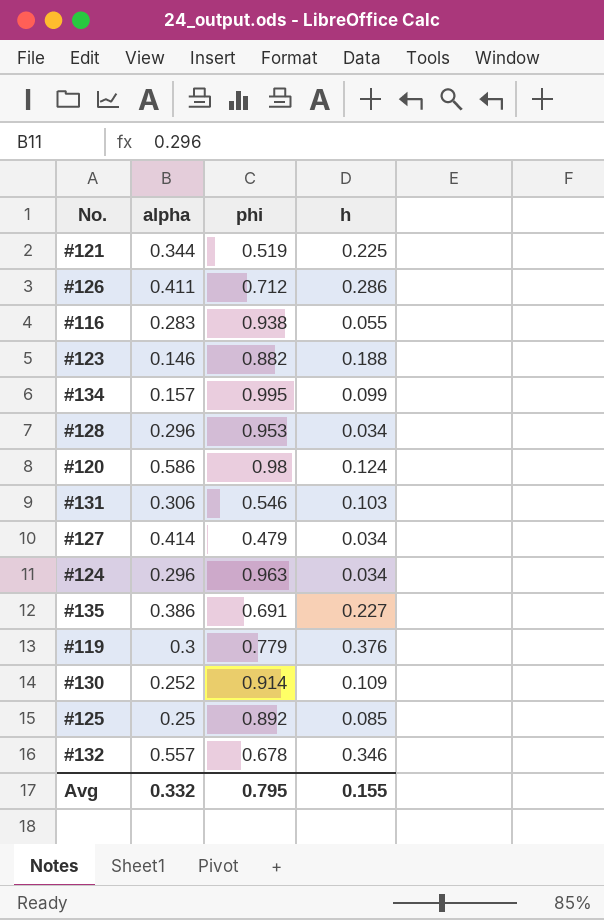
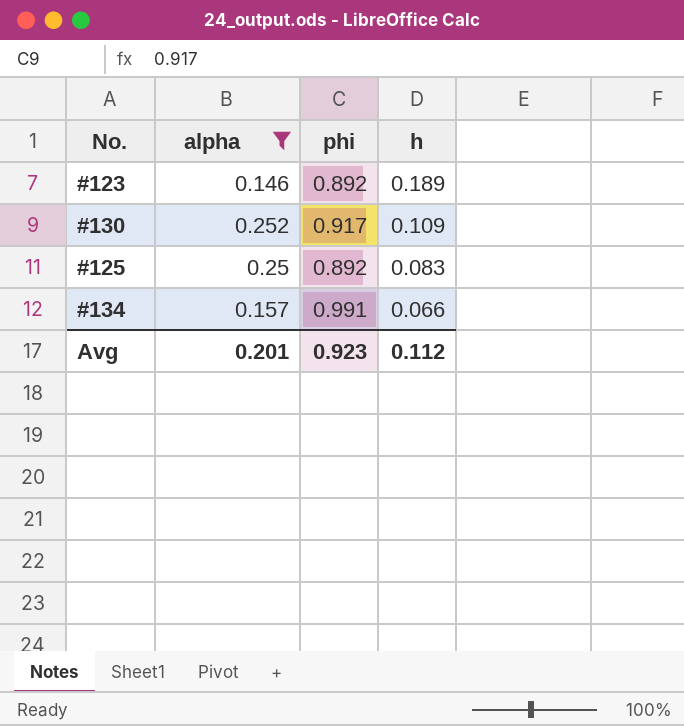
filter: none -> alpha <= 0.252
row order: none -> h descending
#123 | phi: 0.882 -> 0.892
#123 | h: 0.188 -> 0.189
#130 | phi: 0.914 -> 0.917
#125 | h: 0.085 -> 0.083
#134 | phi: 0.995 -> 0.991
#134 | h: 0.099 -> 0.066
Avg | alpha: 0.332 -> 0.201
Avg | phi: 0.795 -> 0.923
Avg | h: 0.155 -> 0.112

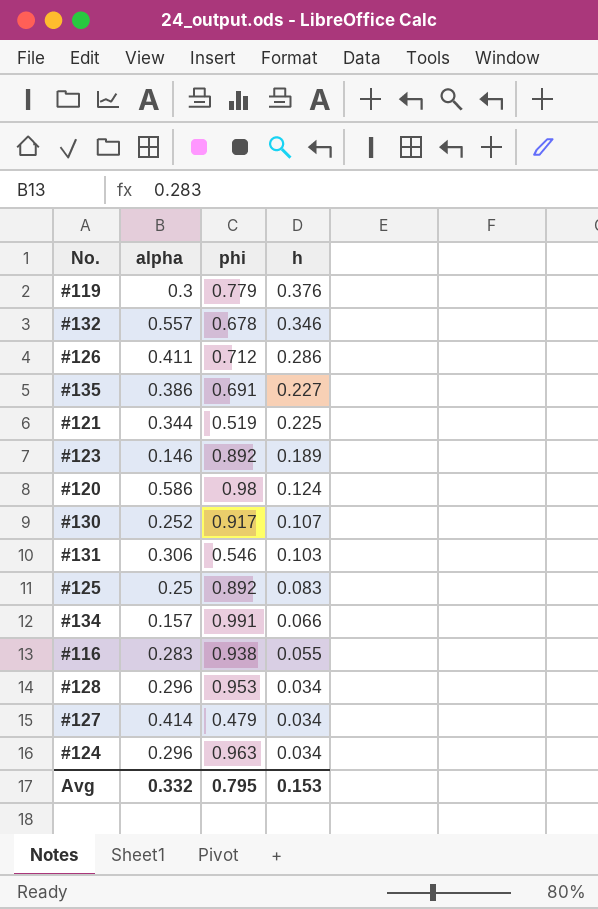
filter: alpha <= 0.252 -> none
#130 | h: 0.109 -> 0.107
Avg | alpha: 0.201 -> 0.332
Avg | phi: 0.923 -> 0.795
Avg | h: 0.112 -> 0.153

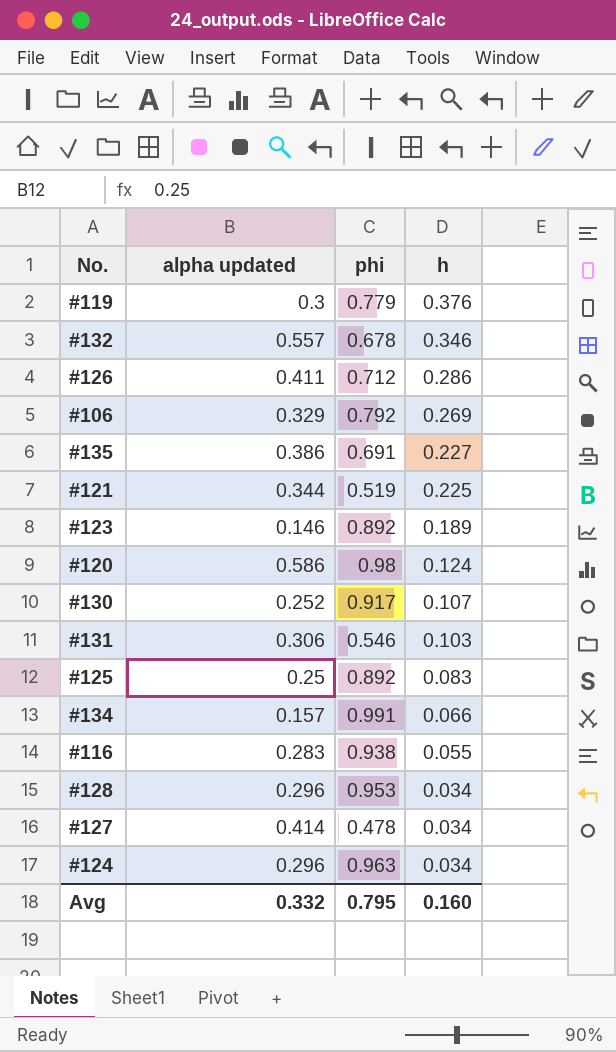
column name: alpha -> alpha updated
row #106: none -> 0.329 | 0.792 | 0.269
#127 | phi: 0.479 -> 0.478
Avg | h: 0.153 -> 0.160

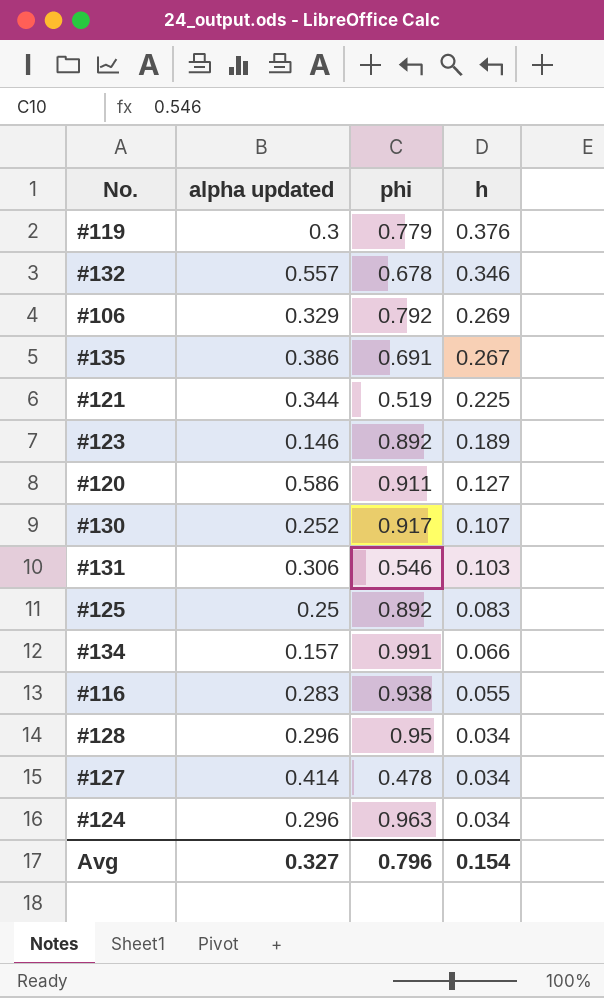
row #126: 0.411 | 0.712 | 0.286 -> none
#135 | h: 0.227 -> 0.267
#120 | phi: 0.98 -> 0.911
#120 | h: 0.124 -> 0.127
#128 | phi: 0.953 -> 0.95
Avg | alpha updated: 0.332 -> 0.327
Avg | phi: 0.795 -> 0.796
Avg | h: 0.160 -> 0.154

